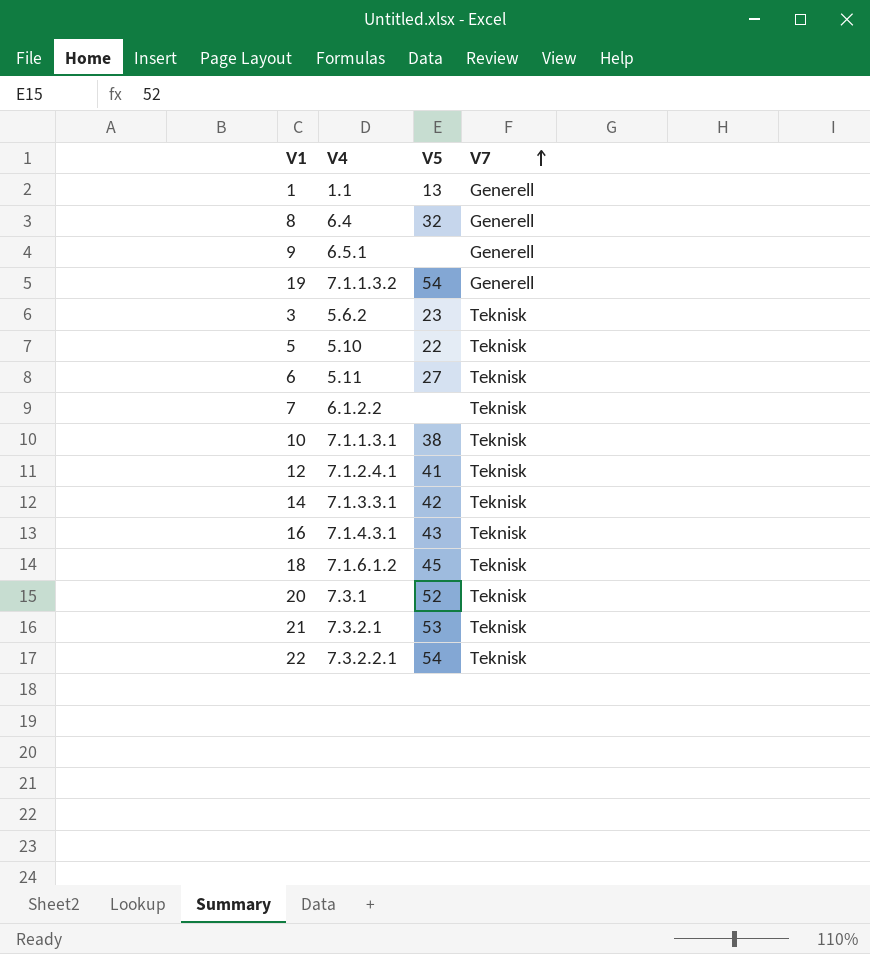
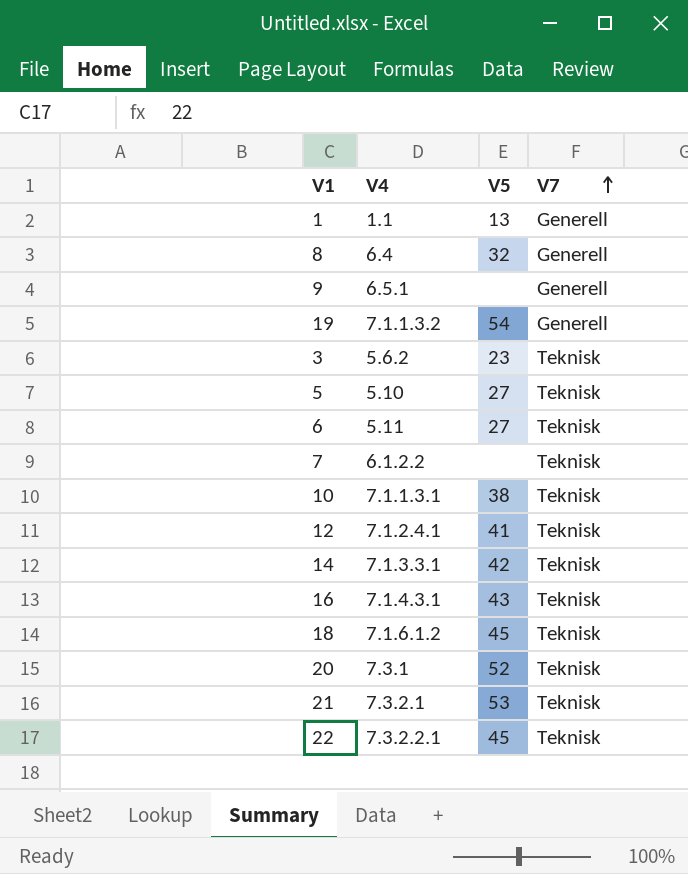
5 | V5: 22 -> 27
22 | V5: 54 -> 45

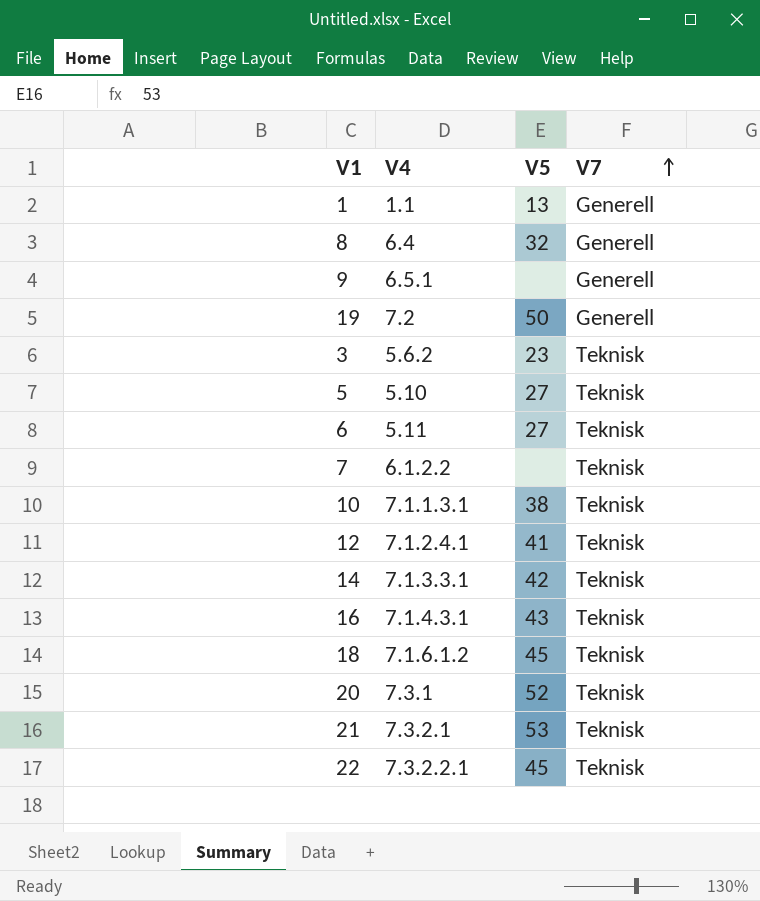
19 | V4: 7.1.1.3.2 -> 7.2
19 | V5: 54 -> 50

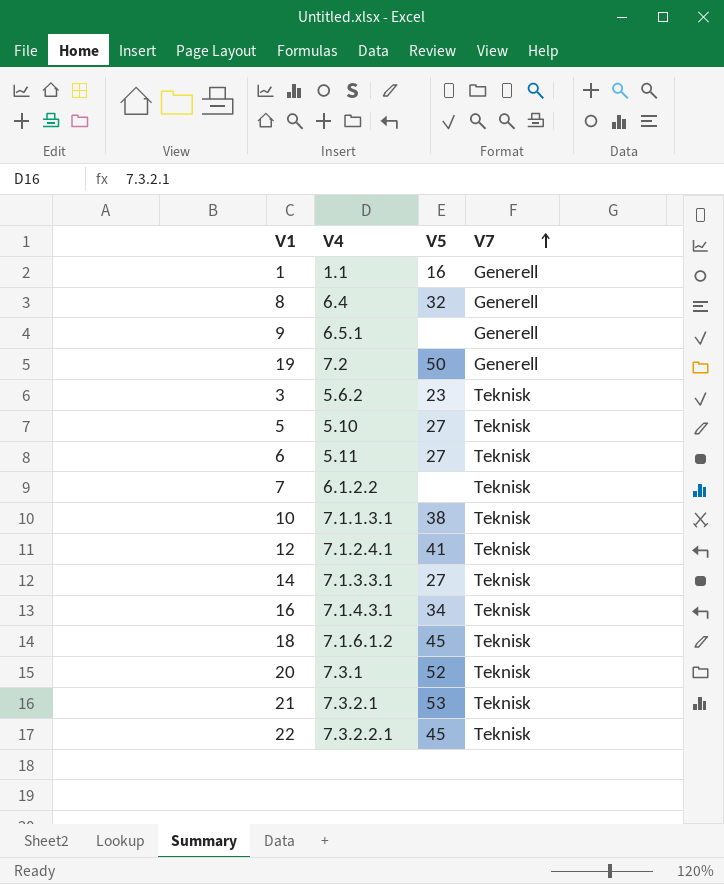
1 | V5: 13 -> 16
14 | V5: 42 -> 27
16 | V5: 43 -> 34

